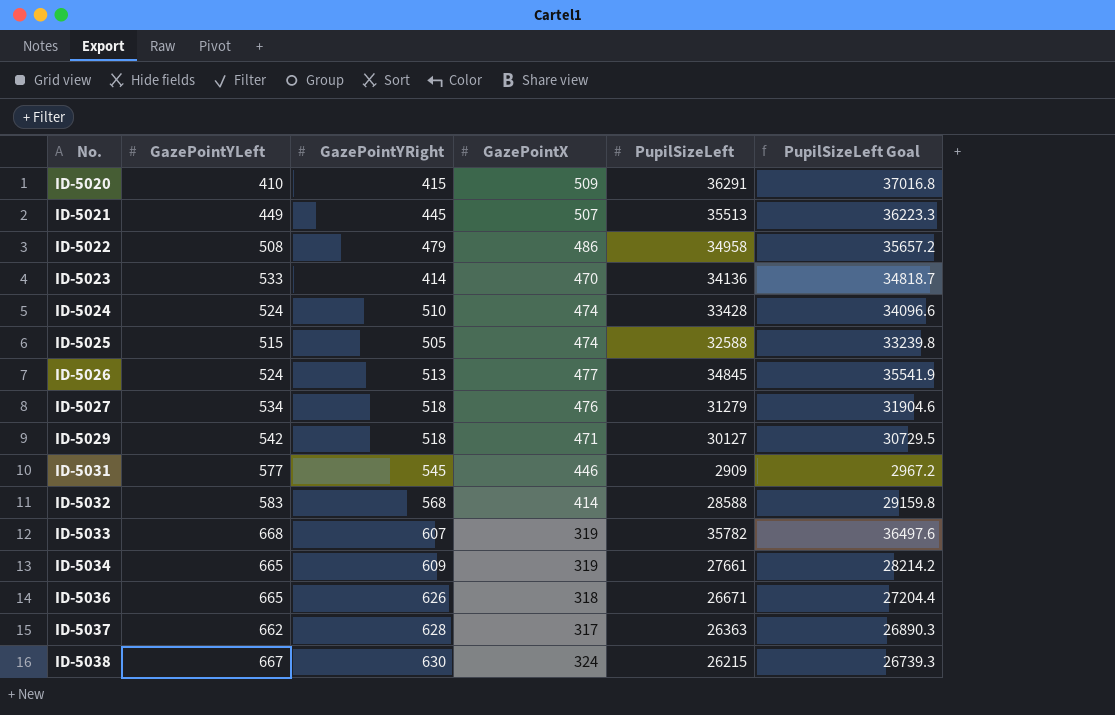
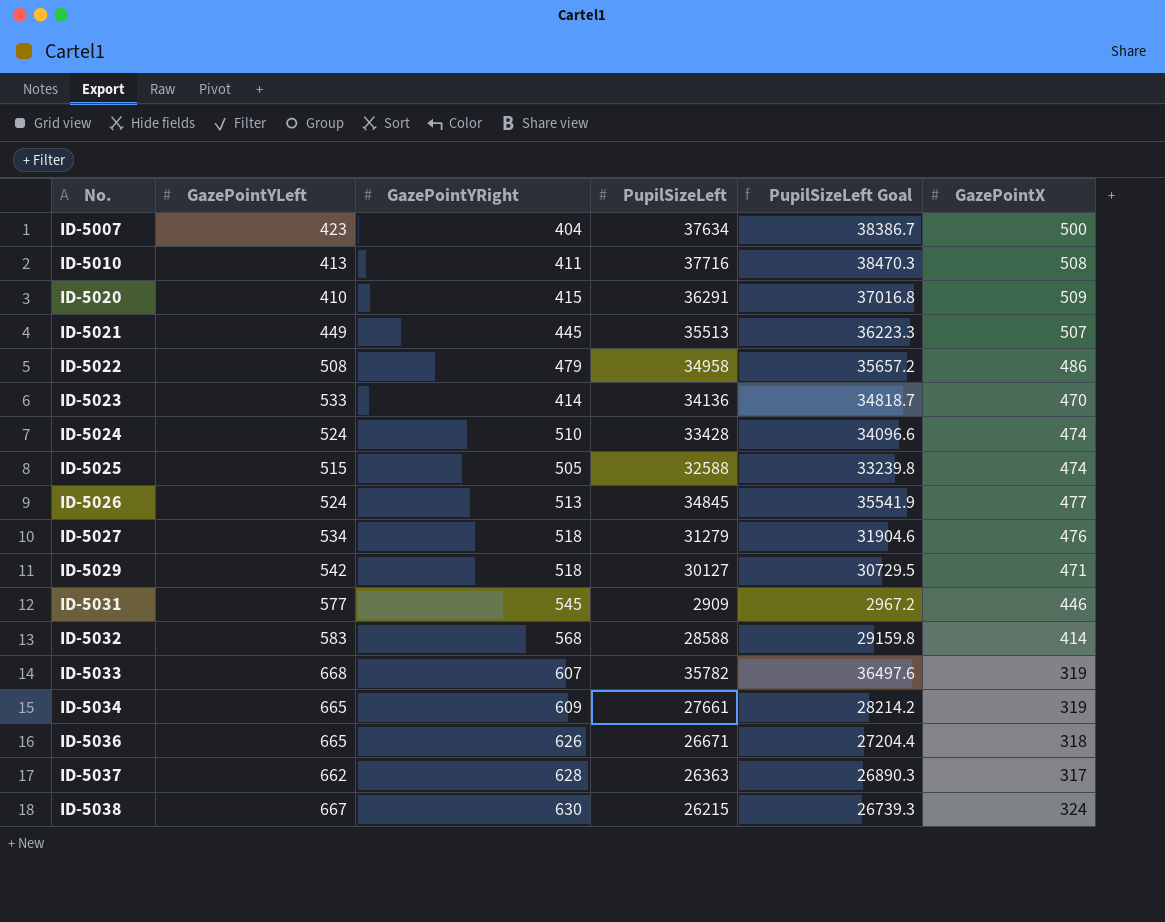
column GazePointX | position: 4 -> 6
row ID-5007: none -> 423 | 404 | 37634 | 38386.7 | 500
row ID-5010: none -> 413 | 411 | 37716 | 38470.3 | 508

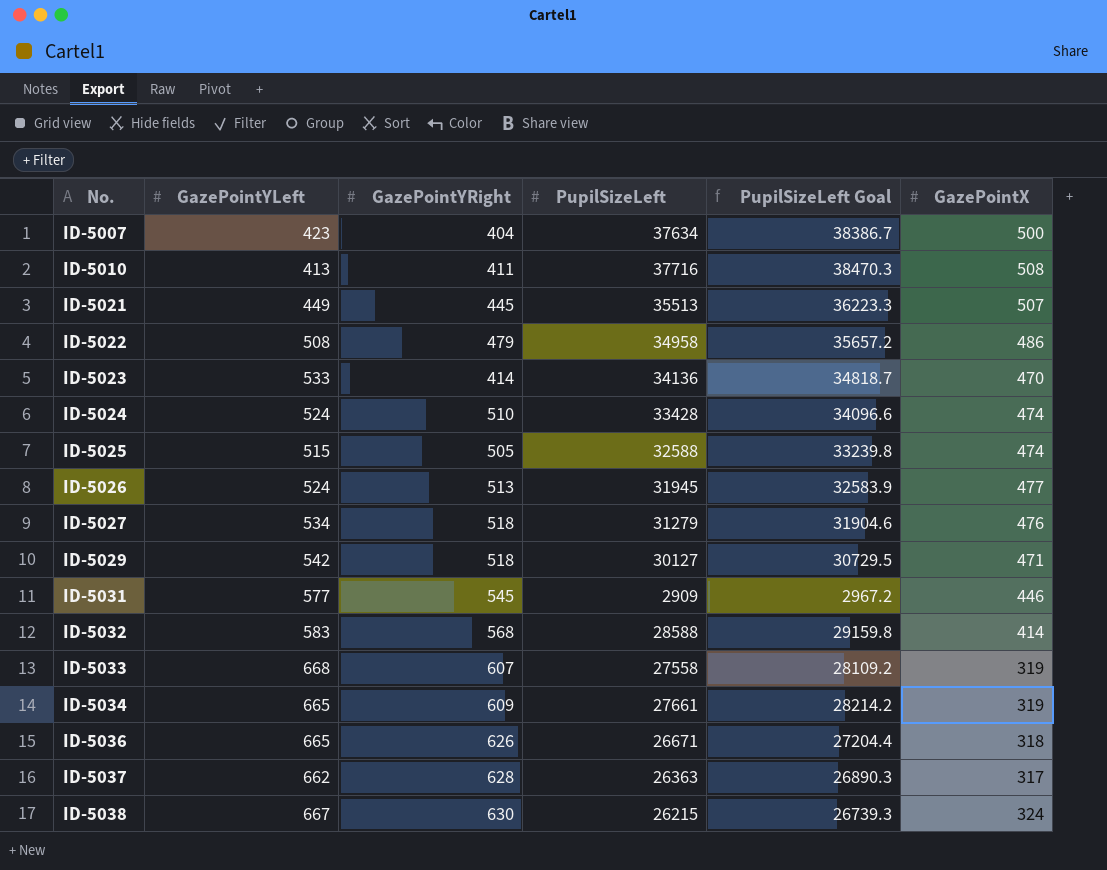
row ID-5020: 410 | 415 | 36291 | 37016.8 | 509 -> none
ID-5026 | PupilSizeLeft: 34845 -> 31945
ID-5026 | PupilSizeLeft Goal: 35541.9 -> 32583.9
ID-5033 | PupilSizeLeft: 35782 -> 27558
ID-5033 | PupilSizeLeft Goal: 36497.6 -> 28109.2

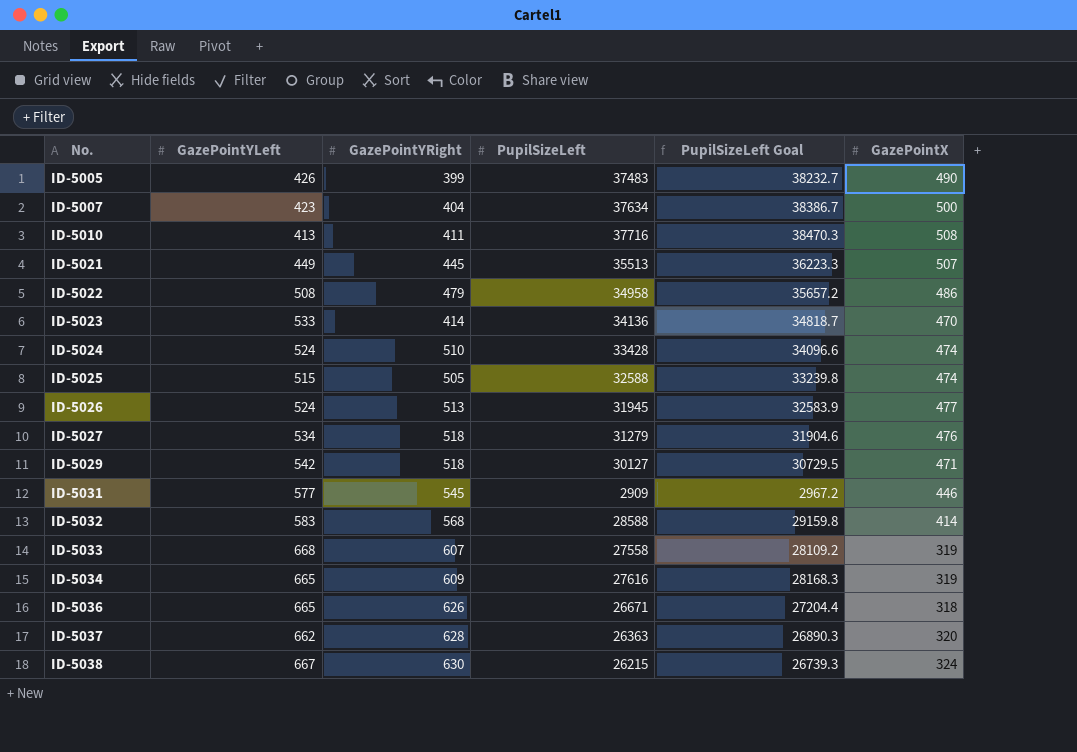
row ID-5005: none -> 426 | 399 | 37483 | 38232.7 | 490
ID-5034 | PupilSizeLeft: 27661 -> 27616
ID-5034 | PupilSizeLeft Goal: 28214.2 -> 28168.3
ID-5037 | GazePointX: 317 -> 320

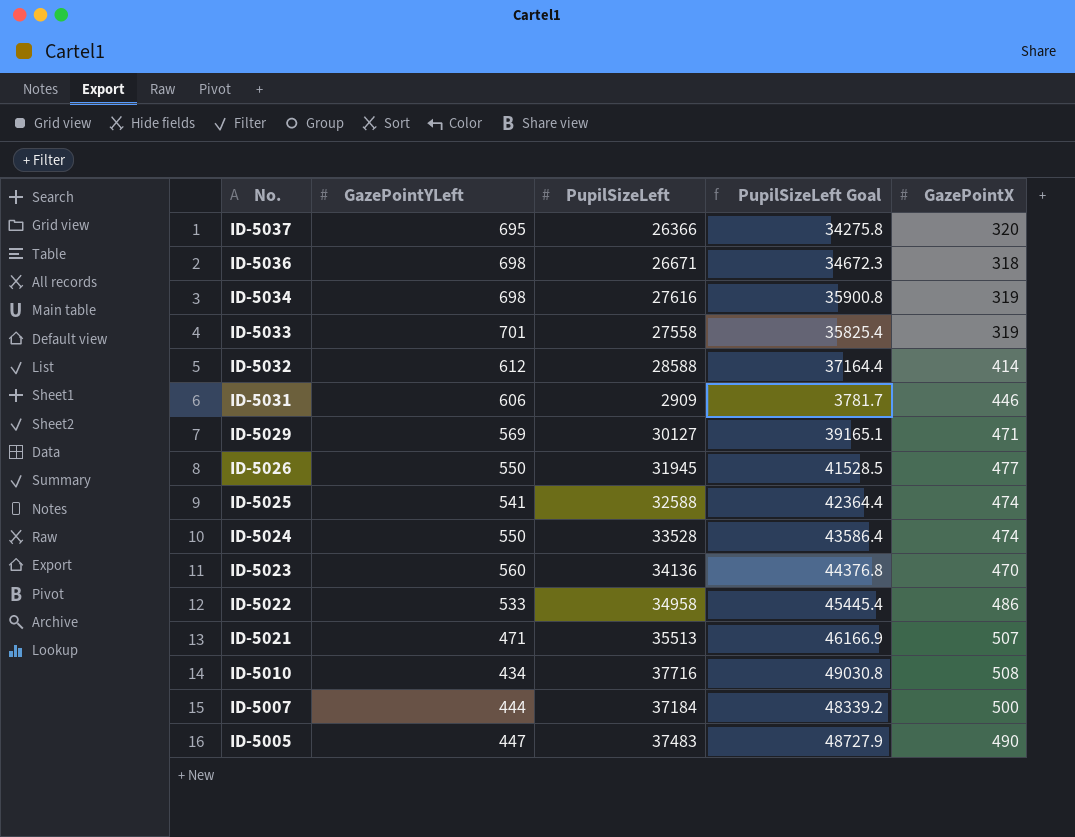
row order: No. ascending -> No. descending
column GazePointYRight | position: 3 -> none
column PupilSizeLeft Goal | formula: [PupilSizeLeft] * 1.02 -> [PupilSizeLeft] * 1.3
row ID-5027: 534 | 518 | 31279 | 31904.6 | 476 -> none
row ID-5038: 667 | 630 | 26215 | 26739.3 | 324 -> none
ID-5037 | GazePointYLeft: 662 -> 695
ID-5037 | PupilSizeLeft: 26363 -> 26366
ID-5036 | GazePointYLeft: 665 -> 698
ID-5034 | GazePointYLeft: 665 -> 698
ID-5033 | GazePointYLeft: 668 -> 701
ID-5032 | GazePointYLeft: 583 -> 612
ID-5031 | GazePointYLeft: 577 -> 606
ID-5029 | GazePointYLeft: 542 -> 569
ID-5026 | GazePointYLeft: 524 -> 550
ID-5025 | GazePointYLeft: 515 -> 541
ID-5024 | GazePointYLeft: 524 -> 550
ID-5024 | PupilSizeLeft: 33428 -> 33528
ID-5023 | GazePointYLeft: 533 -> 560
ID-5022 | GazePointYLeft: 508 -> 533
ID-5021 | GazePointYLeft: 449 -> 471
ID-5010 | GazePointYLeft: 413 -> 434
ID-5007 | GazePointYLeft: 423 -> 444
ID-5007 | PupilSizeLeft: 37634 -> 37184
ID-5005 | GazePointYLeft: 426 -> 447

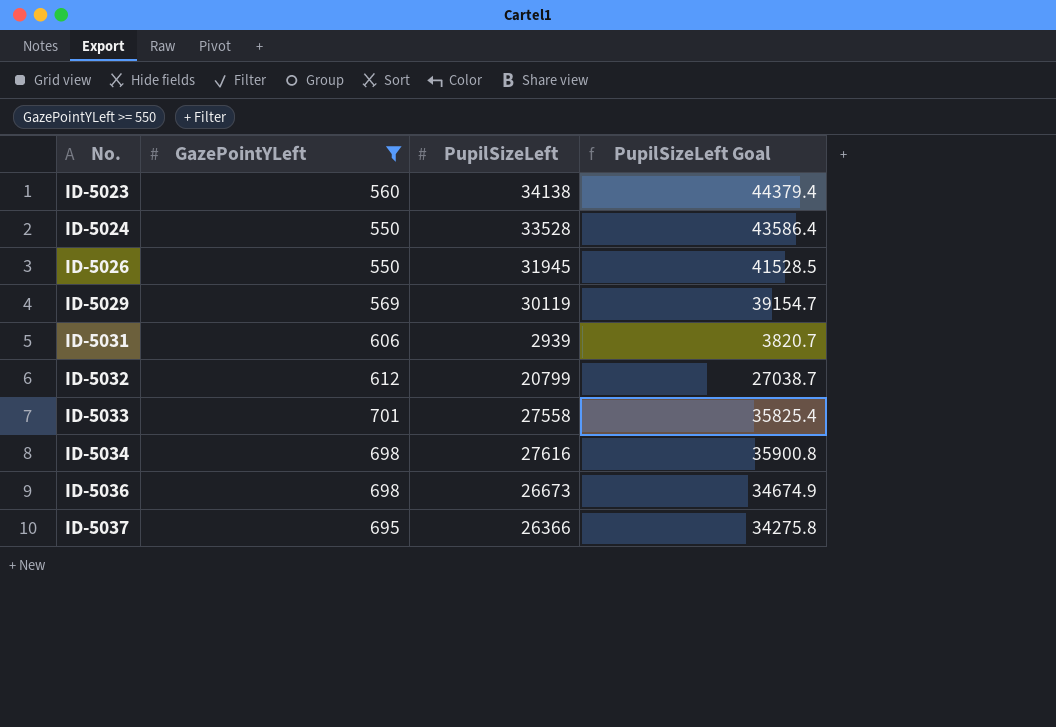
filter: none -> GazePointYLeft >= 550
row order: No. descending -> No. ascending
column GazePointX | position: 5 -> none
ID-5023 | PupilSizeLeft: 34136 -> 34138
ID-5023 | PupilSizeLeft Goal: 44376.8 -> 44379.4
ID-5029 | PupilSizeLeft: 30127 -> 30119
ID-5029 | PupilSizeLeft Goal: 39165.1 -> 39154.7
ID-5031 | PupilSizeLeft: 2909 -> 2939
ID-5031 | PupilSizeLeft Goal: 3781.7 -> 3820.7
ID-5032 | PupilSizeLeft: 28588 -> 20799
ID-5032 | PupilSizeLeft Goal: 37164.4 -> 27038.7
ID-5036 | PupilSizeLeft: 26671 -> 26673
ID-5036 | PupilSizeLeft Goal: 34672.3 -> 34674.9

